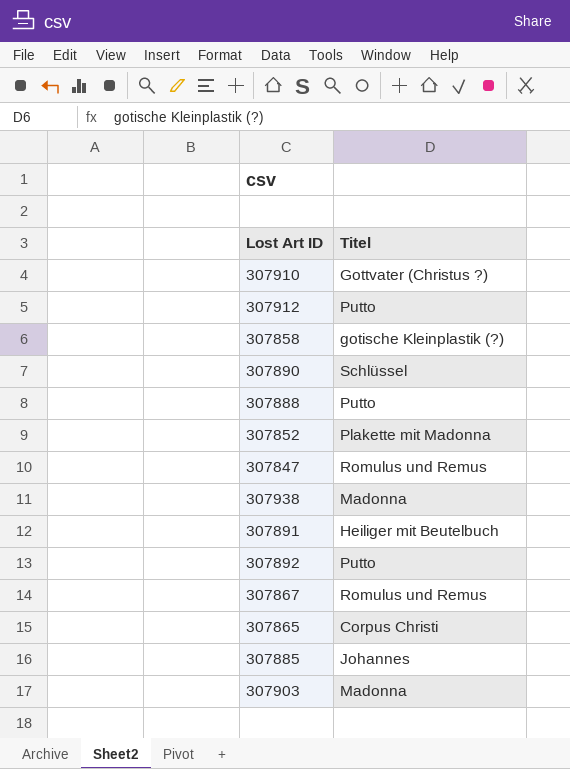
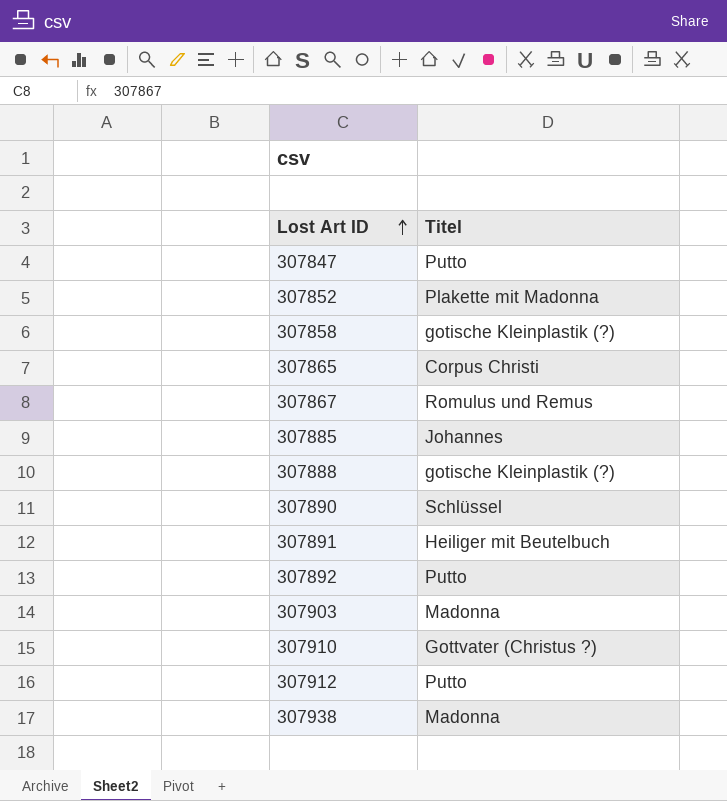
row order: none -> Lost Art ID ascending
307847 | Titel: Romulus und Remus -> Putto
307888 | Titel: Putto -> gotische Kleinplastik (?)

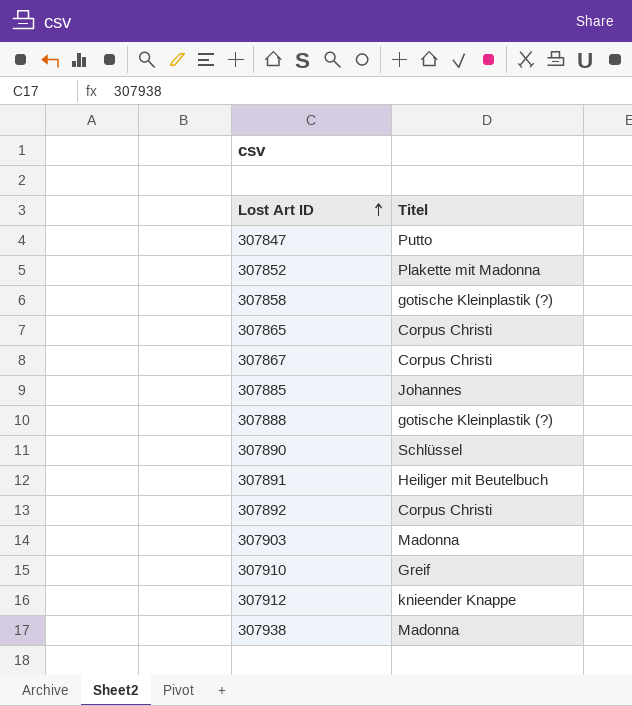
307867 | Titel: Romulus und Remus -> Corpus Christi
307892 | Titel: Putto -> Corpus Christi
307910 | Titel: Gottvater (Christus ?) -> Greif
307912 | Titel: Putto -> knieender Knappe

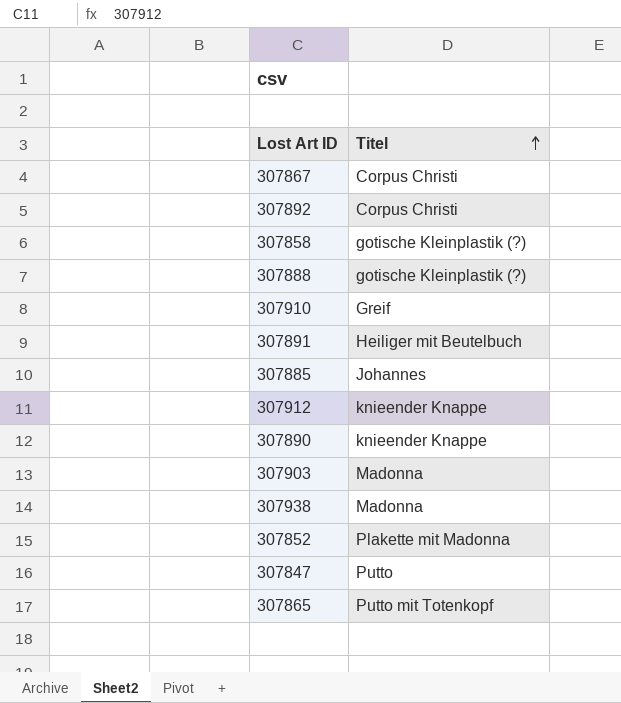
row order: Lost Art ID ascending -> Titel ascending
307890 | Titel: Schlüssel -> knieender Knappe
307865 | Titel: Corpus Christi -> Putto mit Totenkopf

